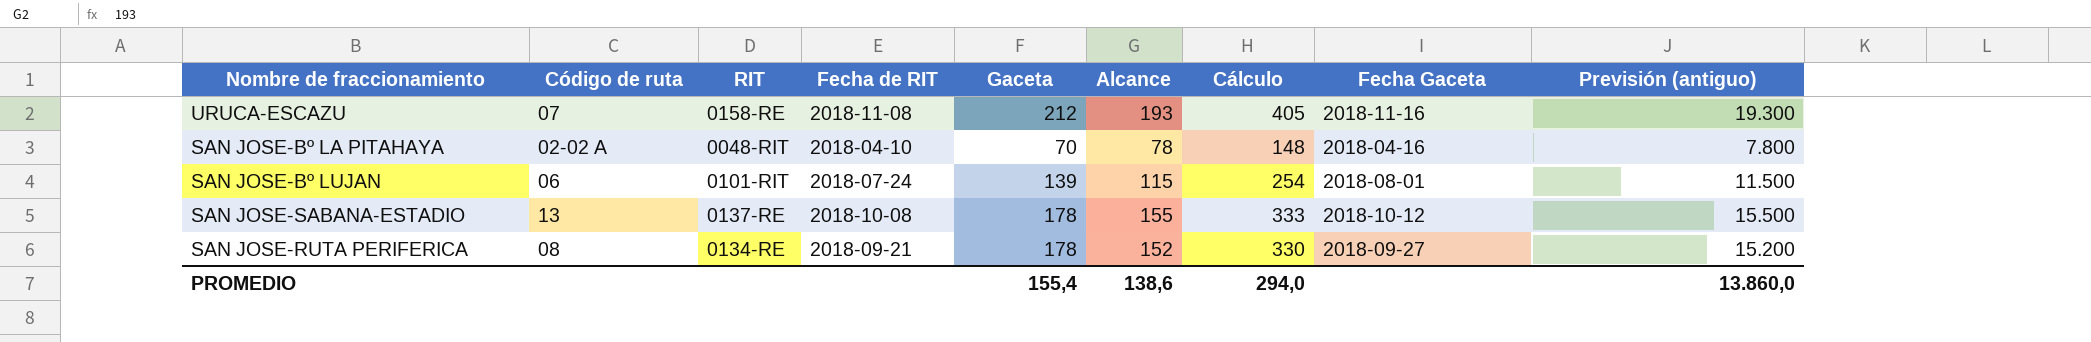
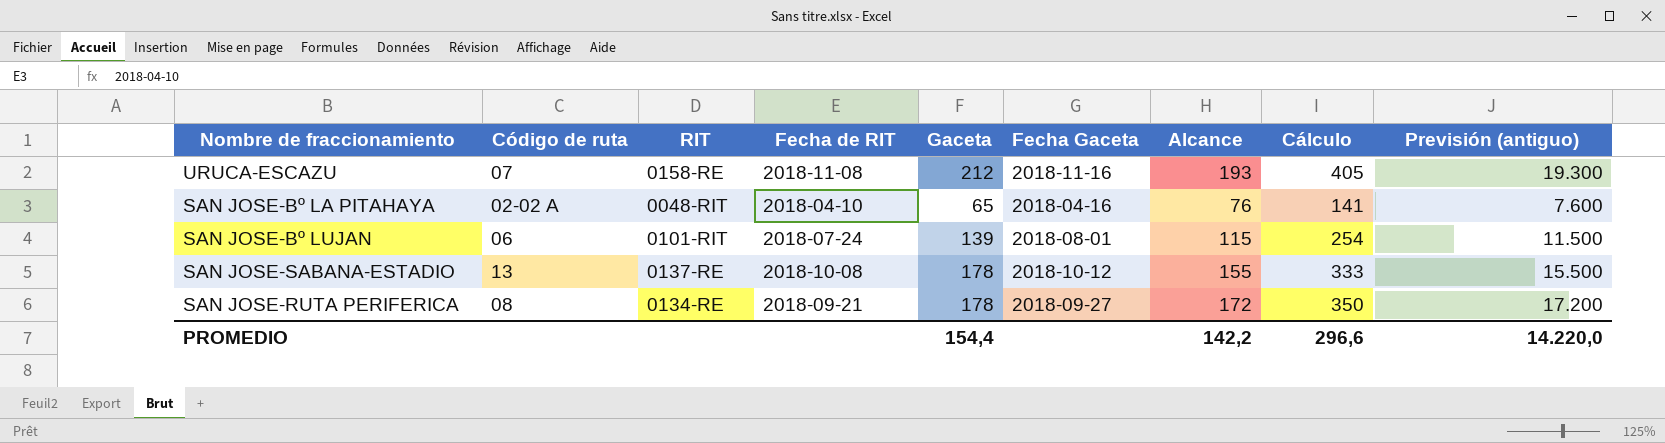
column Fecha Gaceta | position: 8 -> 6
SAN JOSE-Bº LA PITAHAYA | Gaceta: 70 -> 65
SAN JOSE-Bº LA PITAHAYA | Alcance: 78 -> 76
SAN JOSE-Bº LA PITAHAYA | Cálculo: 148 -> 141
SAN JOSE-Bº LA PITAHAYA | Previsión (antiguo): 7.800 -> 7.600
SAN JOSE-RUTA PERIFERICA | Alcance: 152 -> 172
SAN JOSE-RUTA PERIFERICA | Cálculo: 330 -> 350
SAN JOSE-RUTA PERIFERICA | Previsión (antiguo): 15.200 -> 17.200
PROMEDIO | Gaceta: 155,4 -> 154,4
PROMEDIO | Alcance: 138,6 -> 142,2
PROMEDIO | Cálculo: 294,0 -> 296,6
PROMEDIO | Previsión (antiguo): 13.860,0 -> 14.220,0

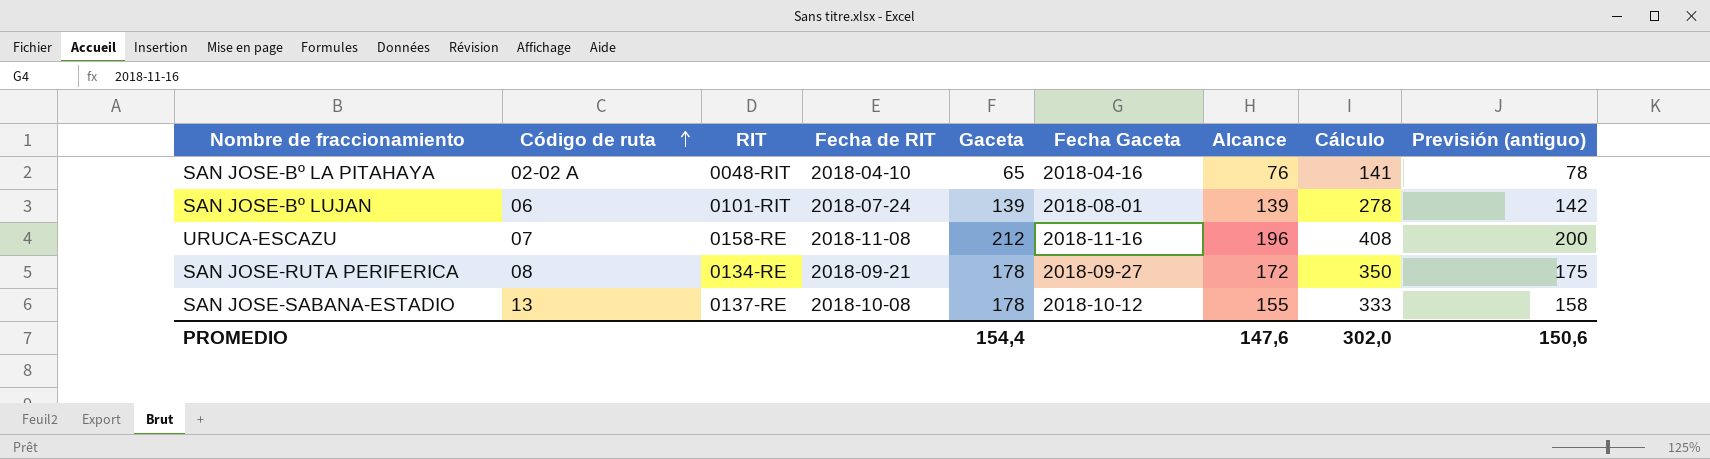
row order: none -> Código de ruta ascending
column Previsión (antiguo) | formula: [Alcance] * 100 -> [Alcance] * 1,02
SAN JOSE-Bº LUJAN | Alcance: 115 -> 139
SAN JOSE-Bº LUJAN | Cálculo: 254 -> 278
URUCA-ESCAZU | Alcance: 193 -> 196
URUCA-ESCAZU | Cálculo: 405 -> 408
PROMEDIO | Alcance: 142,2 -> 147,6
PROMEDIO | Cálculo: 296,6 -> 302,0
PROMEDIO | Previsión (antiguo): 14.220,0 -> 150,6

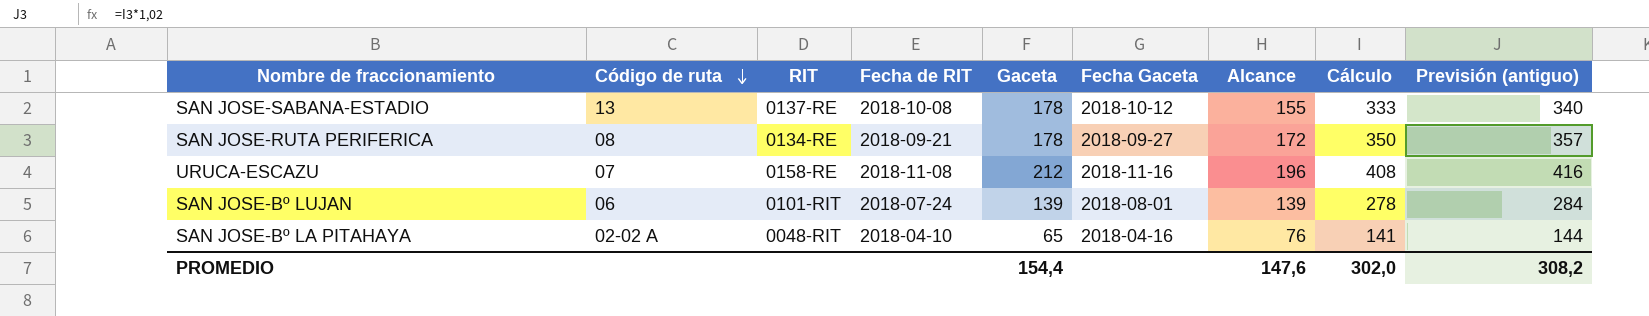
row order: Código de ruta ascending -> Código de ruta descending
column Previsión (antiguo) | formula: [Alcance] * 1,02 -> [Cálculo] * 1,02
PROMEDIO | Previsión (antiguo): 150,6 -> 308,2

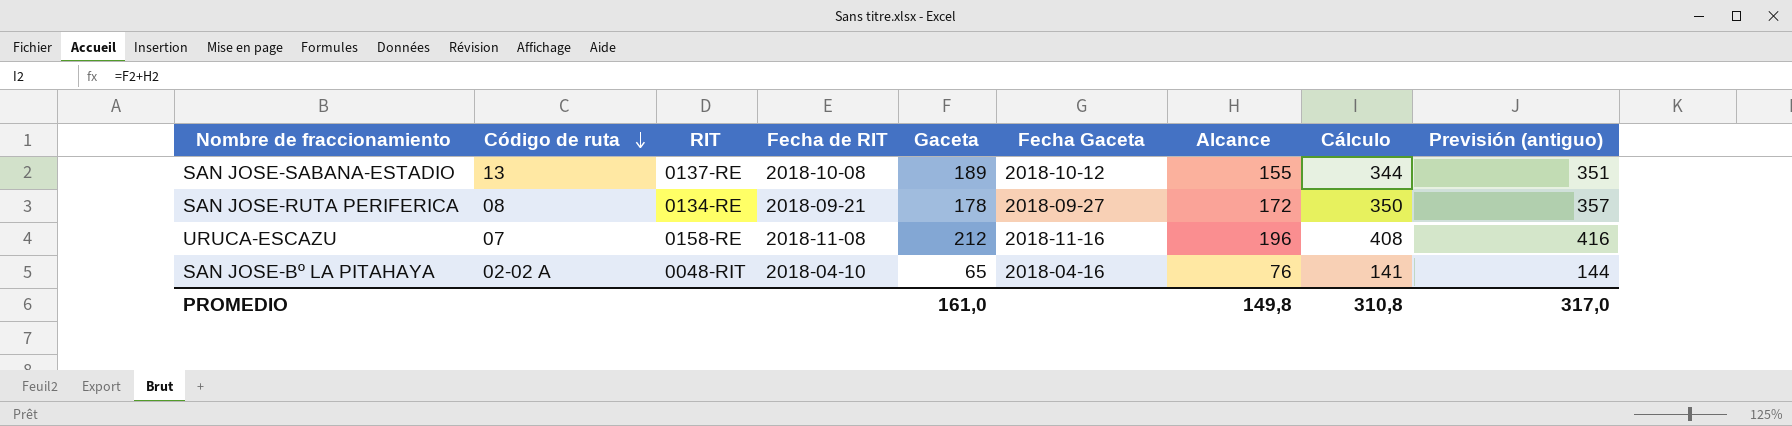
row SAN JOSE-Bº LUJAN: 06 | 0101-RIT | 2018-07-24 | 139 | 2018-08-01 | 139 | 278 | 284 -> none
SAN JOSE-SABANA-ESTADIO | Gaceta: 178 -> 189
SAN JOSE-SABANA-ESTADIO | Cálculo: 333 -> 344
SAN JOSE-SABANA-ESTADIO | Previsión (antiguo): 340 -> 351
PROMEDIO | Gaceta: 154,4 -> 161,0
PROMEDIO | Alcance: 147,6 -> 149,8
PROMEDIO | Cálculo: 302,0 -> 310,8
PROMEDIO | Previsión (antiguo): 308,2 -> 317,0

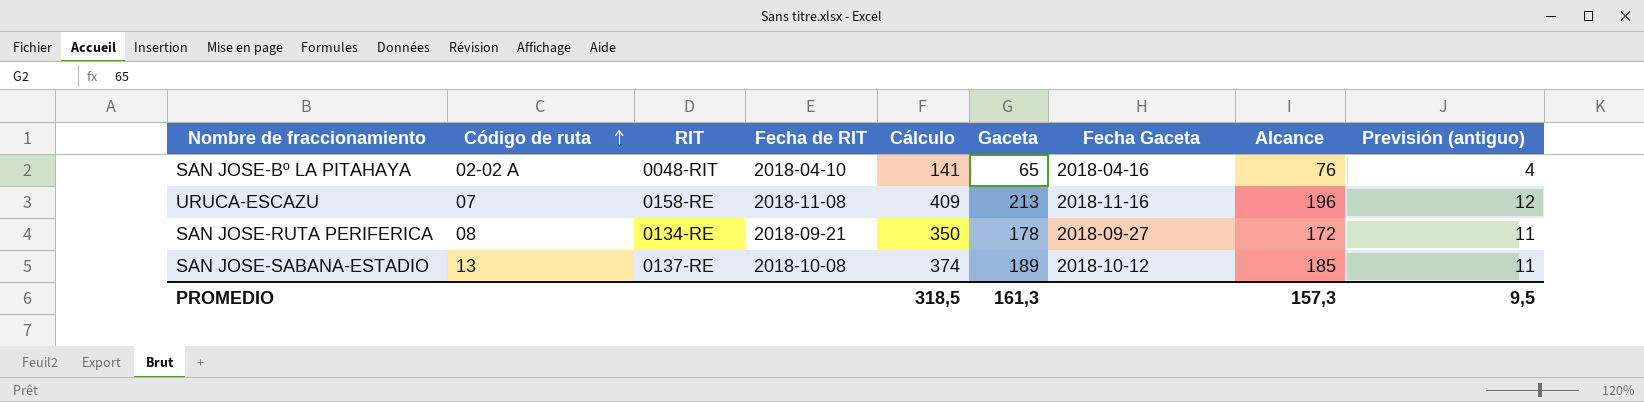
row order: Código de ruta descending -> Código de ruta ascending
column Cálculo | position: 8 -> 5
column Previsión (antiguo) | formula: [Cálculo] * 1,02 -> [Cálculo] * 0,03
URUCA-ESCAZU | Cálculo: 408 -> 409
URUCA-ESCAZU | Gaceta: 212 -> 213
SAN JOSE-SABANA-ESTADIO | Cálculo: 344 -> 374
SAN JOSE-SABANA-ESTADIO | Alcance: 155 -> 185
PROMEDIO | Cálculo: 310,8 -> 318,5
PROMEDIO | Gaceta: 161,0 -> 161,3
PROMEDIO | Alcance: 149,8 -> 157,3
PROMEDIO | Previsión (antiguo): 317,0 -> 9,5

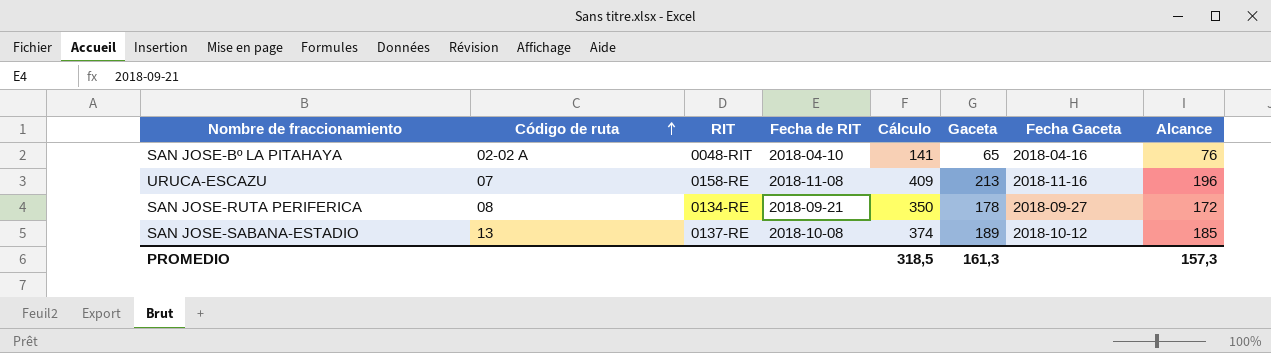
column Previsión (antiguo) | formula: [Cálculo] * 0,03 -> none

